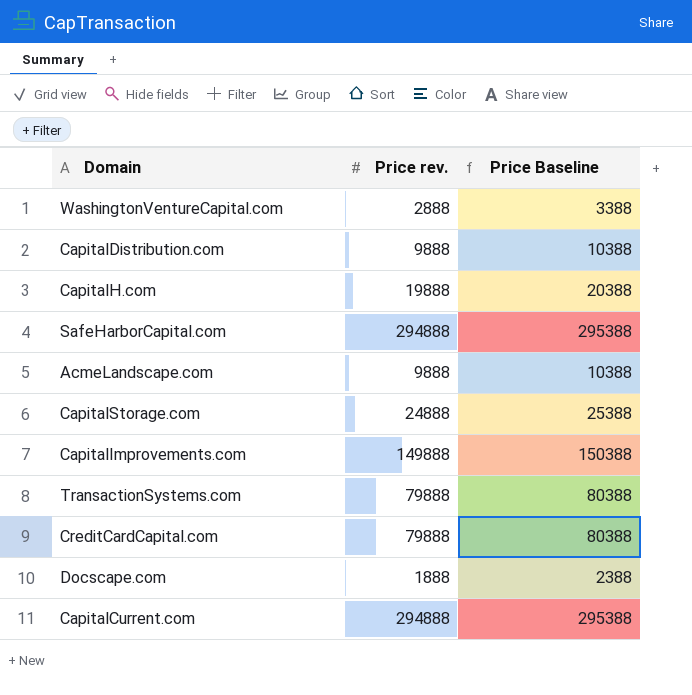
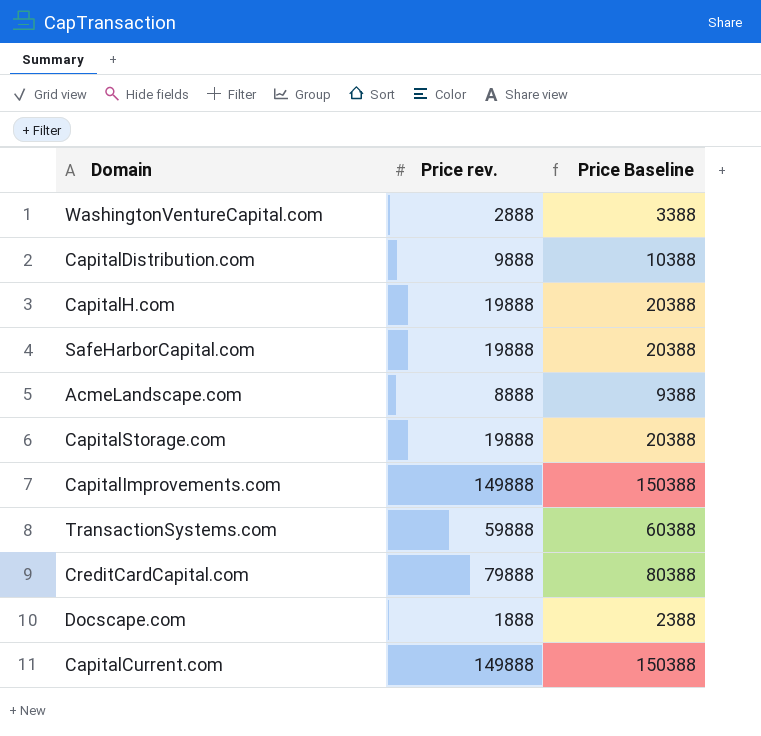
SafeHarborCapital.com | Price rev.: 294888 -> 19888
SafeHarborCapital.com | Price Baseline: 295388 -> 20388
AcmeLandscape.com | Price rev.: 9888 -> 8888
AcmeLandscape.com | Price Baseline: 10388 -> 9388
CapitalStorage.com | Price rev.: 24888 -> 19888
CapitalStorage.com | Price Baseline: 25388 -> 20388
TransactionSystems.com | Price rev.: 79888 -> 59888
TransactionSystems.com | Price Baseline: 80388 -> 60388
CapitalCurrent.com | Price rev.: 294888 -> 149888
CapitalCurrent.com | Price Baseline: 295388 -> 150388

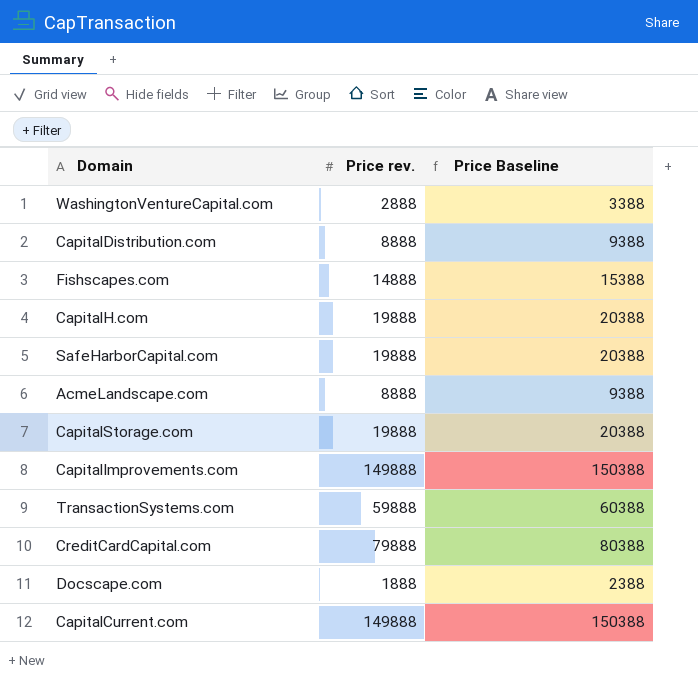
CapitalDistribution.com | Price rev.: 9888 -> 8888
CapitalDistribution.com | Price Baseline: 10388 -> 9388
row Fishscapes.com: none -> 14888 | 15388

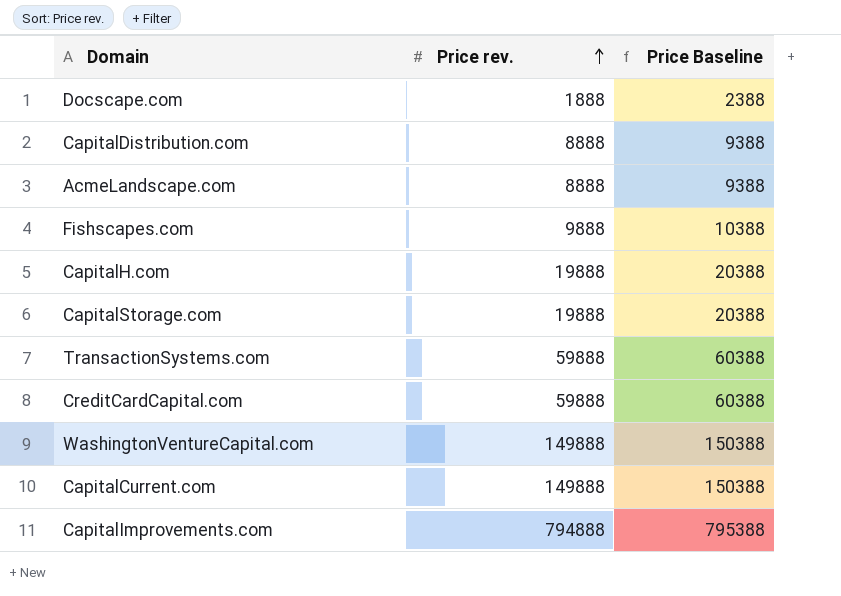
row order: none -> Price rev. ascending
row SafeHarborCapital.com: 19888 | 20388 -> none
Fishscapes.com | Price rev.: 14888 -> 9888
Fishscapes.com | Price Baseline: 15388 -> 10388
CreditCardCapital.com | Price rev.: 79888 -> 59888
CreditCardCapital.com | Price Baseline: 80388 -> 60388
WashingtonVentureCapital.com | Price rev.: 2888 -> 149888
WashingtonVentureCapital.com | Price Baseline: 3388 -> 150388
CapitalImprovements.com | Price rev.: 149888 -> 794888
CapitalImprovements.com | Price Baseline: 150388 -> 795388

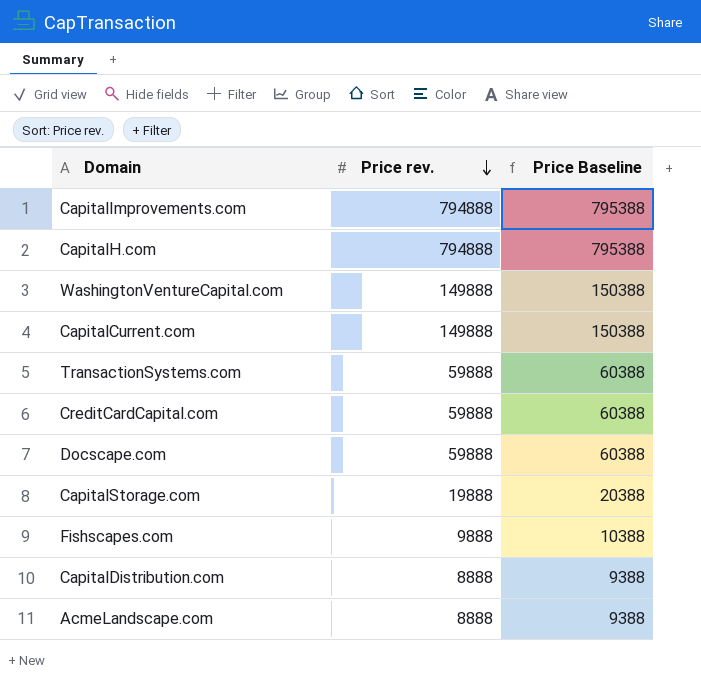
row order: Price rev. ascending -> Price rev. descending
CapitalH.com | Price rev.: 19888 -> 794888
CapitalH.com | Price Baseline: 20388 -> 795388
Docscape.com | Price rev.: 1888 -> 59888
Docscape.com | Price Baseline: 2388 -> 60388

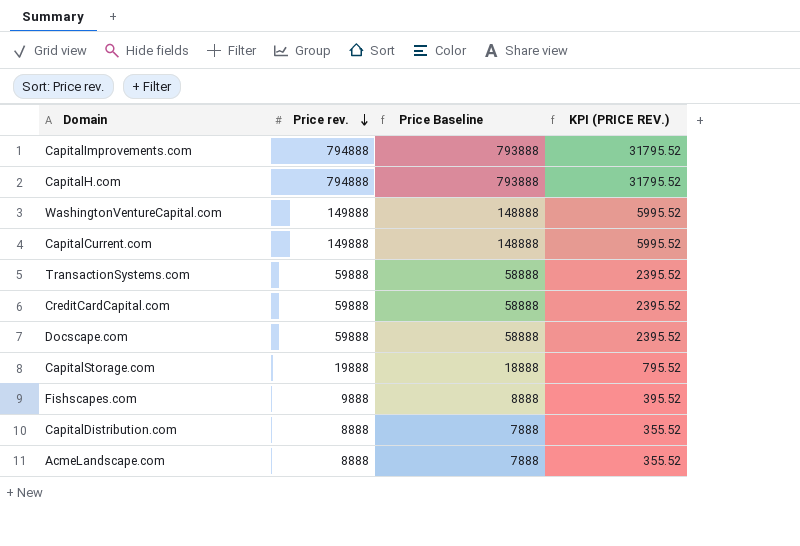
column Price Baseline | formula: [Price rev.] + 500 -> [Price rev.] - 1000
column KPI (PRICE REV.) | formula: none -> [Price rev.] * 0.04

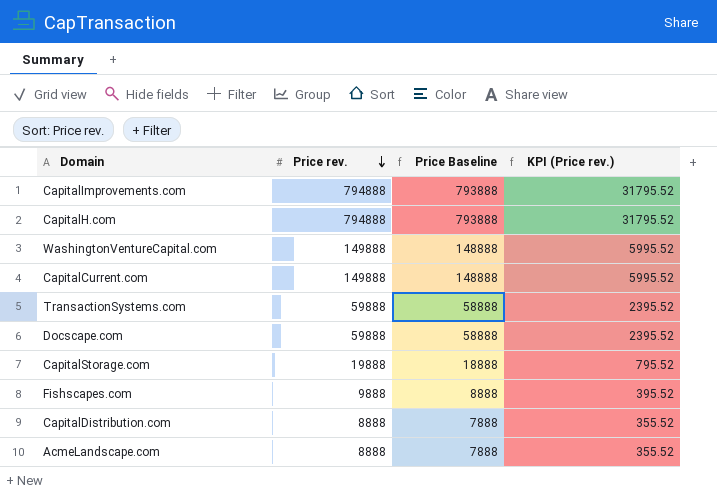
column name: KPI (PRICE REV.) -> KPI (Price rev.)
row CreditCardCapital.com: 59888 | 58888 | 2395.52 -> none

